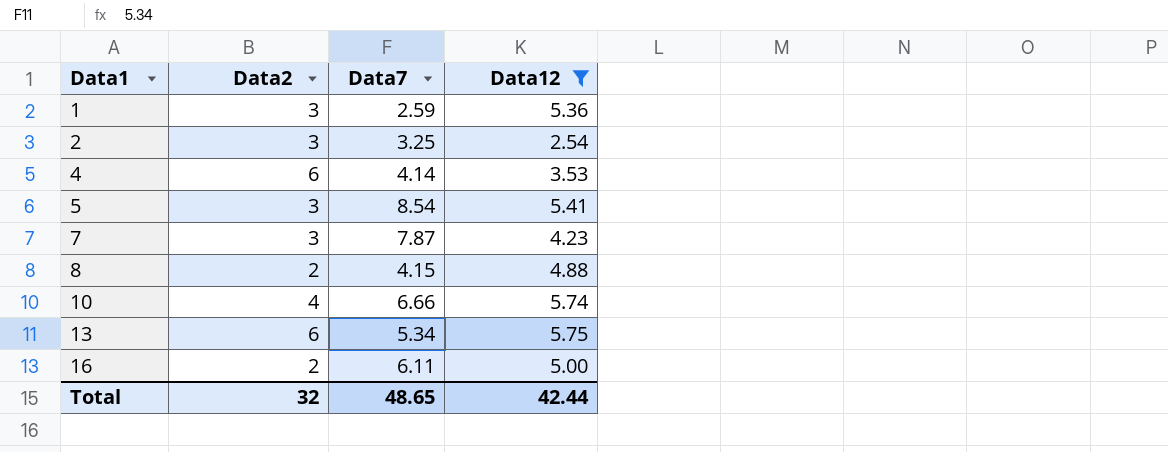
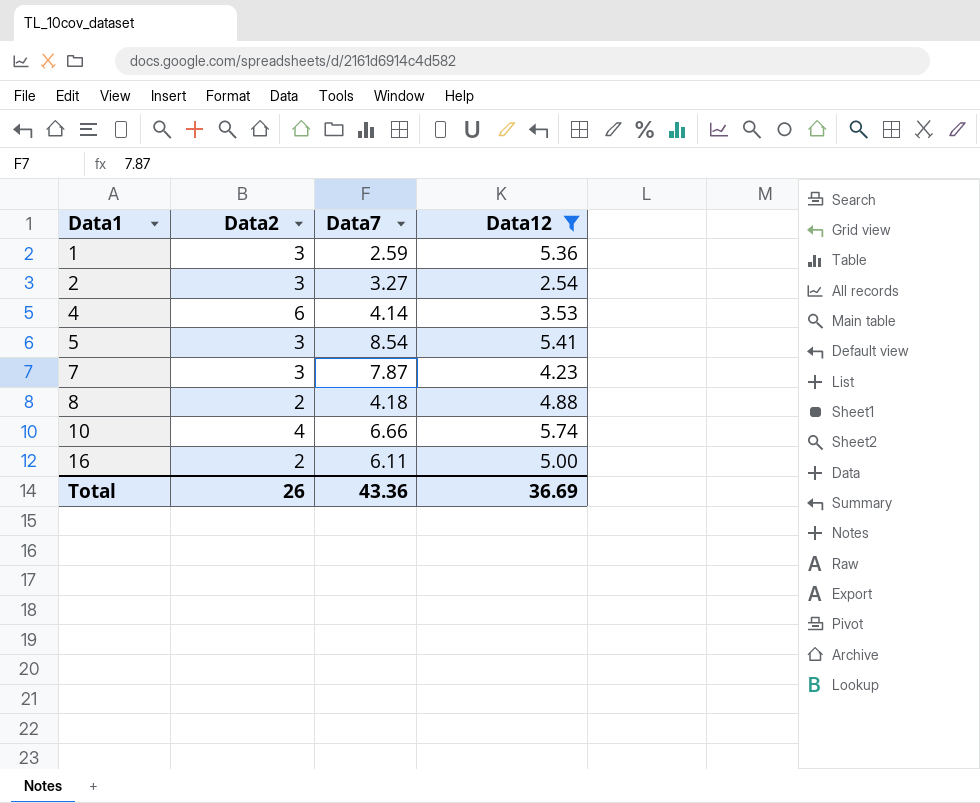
row 13: 6 | 5.34 | 5.75 -> none
2 | Data7: 3.25 -> 3.27
8 | Data7: 4.15 -> 4.18
Total | Data2: 32 -> 26
Total | Data7: 48.65 -> 43.36
Total | Data12: 42.44 -> 36.69

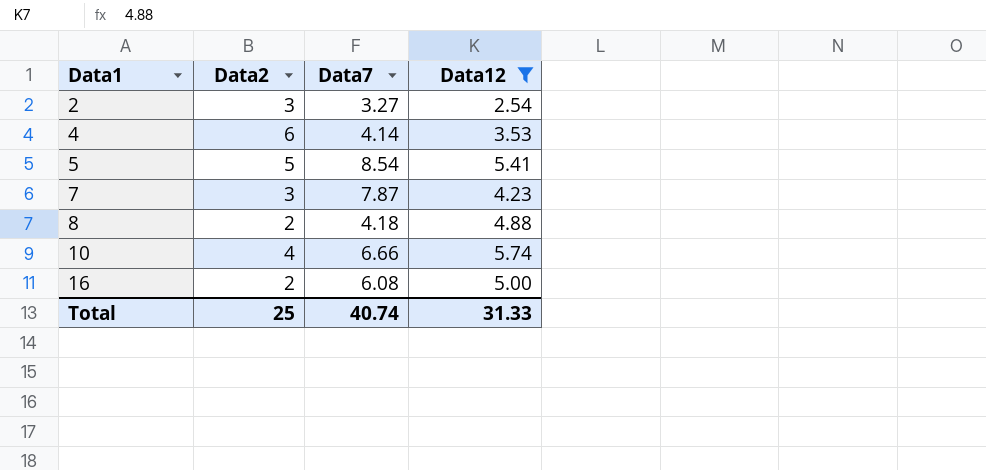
row 1: 3 | 2.59 | 5.36 -> none
5 | Data2: 3 -> 5
16 | Data7: 6.11 -> 6.08
Total | Data2: 26 -> 25
Total | Data7: 43.36 -> 40.74
Total | Data12: 36.69 -> 31.33

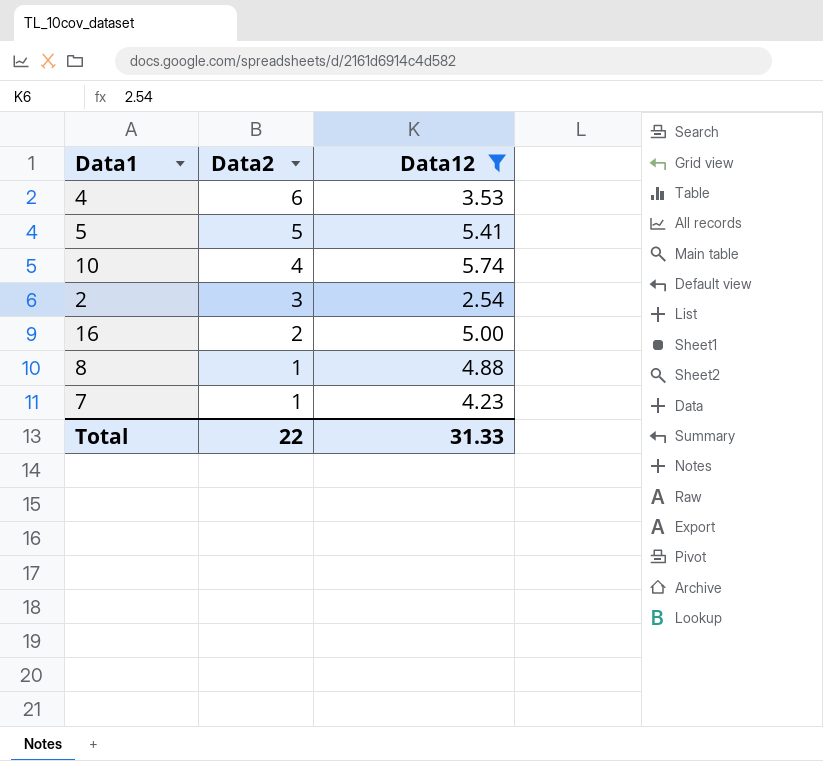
row order: Data1 ascending -> Data2 descending
column Data7 | position: 3 -> none
8 | Data2: 2 -> 1
7 | Data2: 3 -> 1
Total | Data2: 25 -> 22

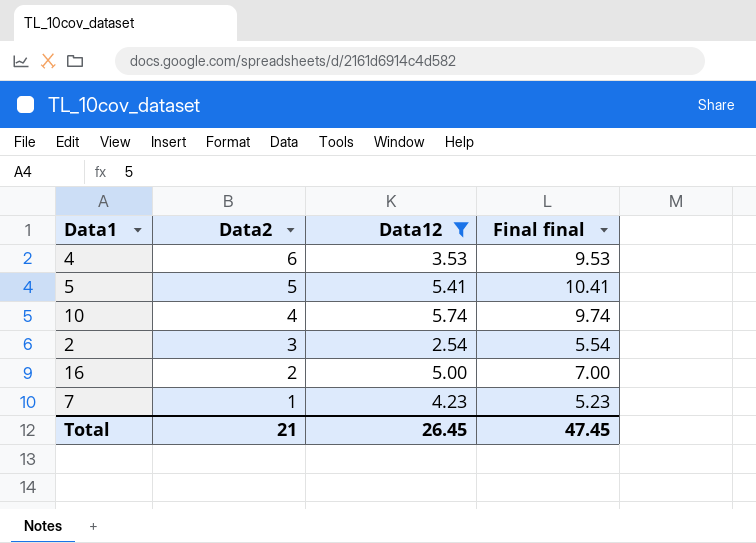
column Final final | formula: none -> [Data2] + [Data12]
row 8: 1 | 4.88 -> none
Total | Data2: 22 -> 21
Total | Data12: 31.33 -> 26.45

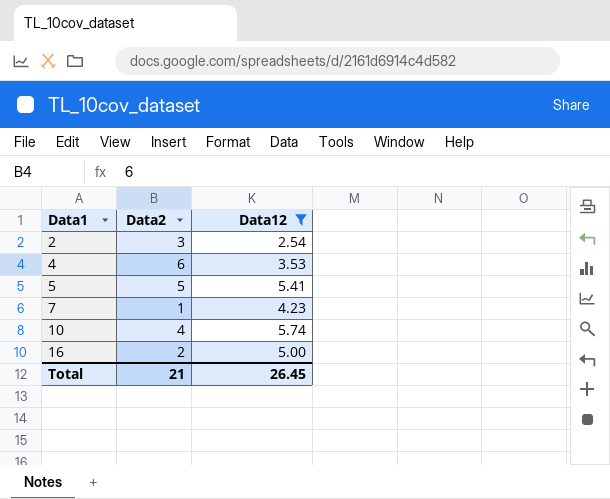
row order: Data2 descending -> Data1 ascending
column Final final | formula: [Data2] + [Data12] -> none

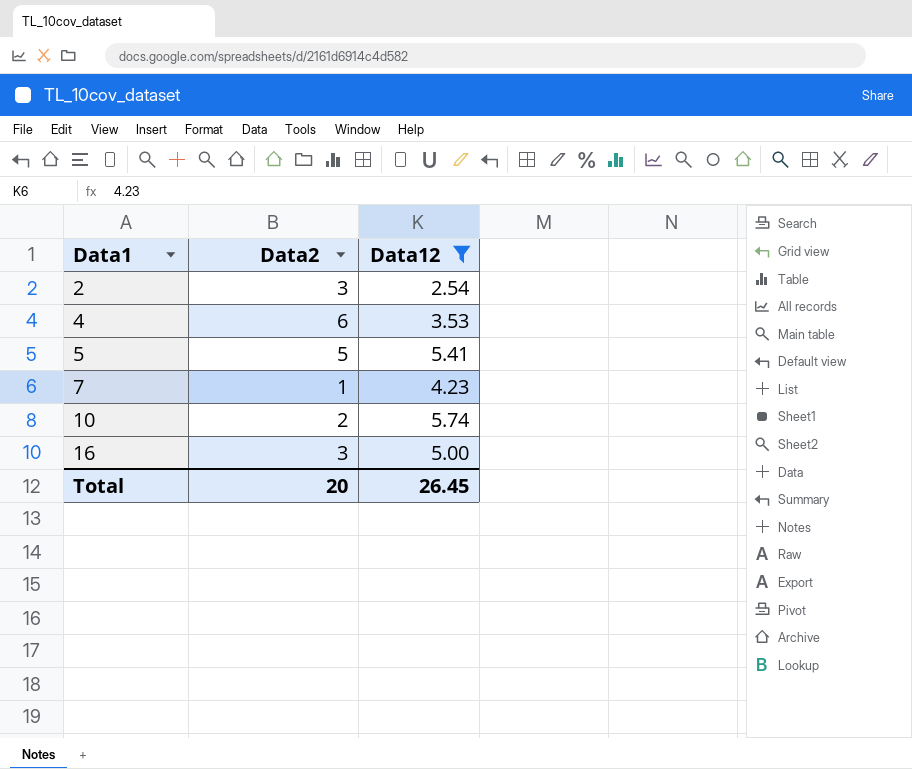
10 | Data2: 4 -> 2
16 | Data2: 2 -> 3
Total | Data2: 21 -> 20

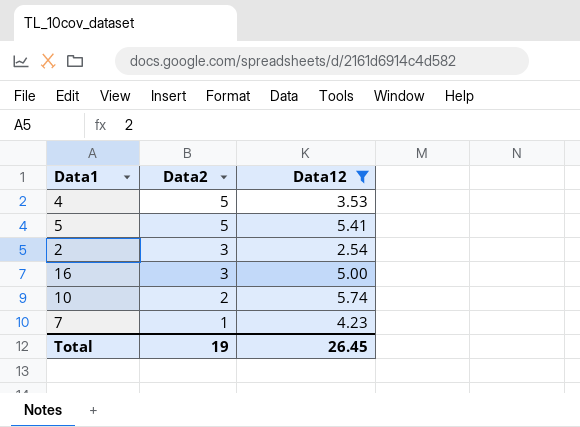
row order: Data1 ascending -> Data2 descending
4 | Data2: 6 -> 5
Total | Data2: 20 -> 19

